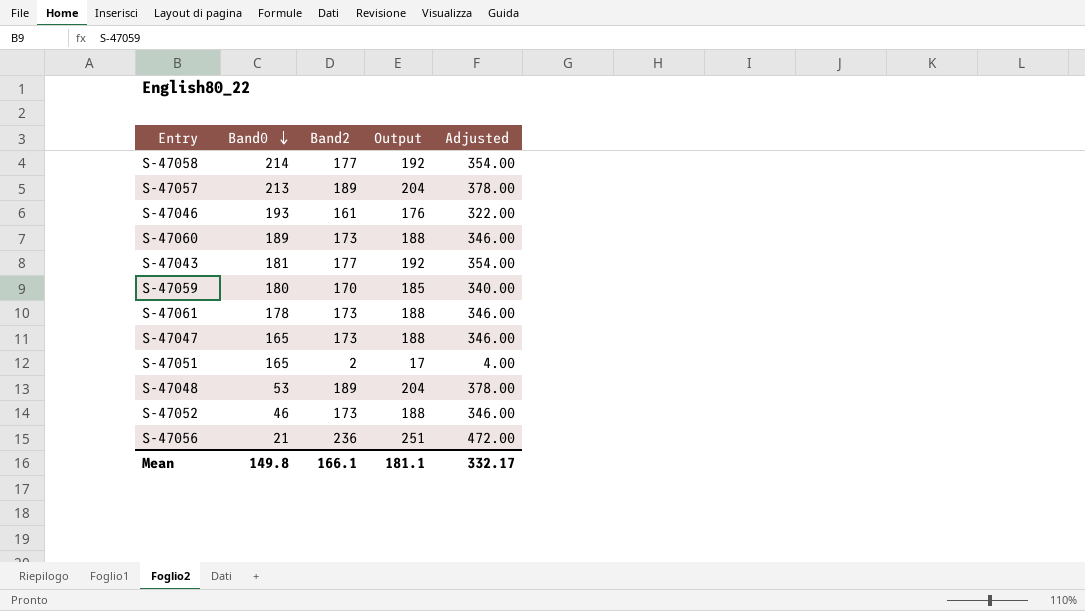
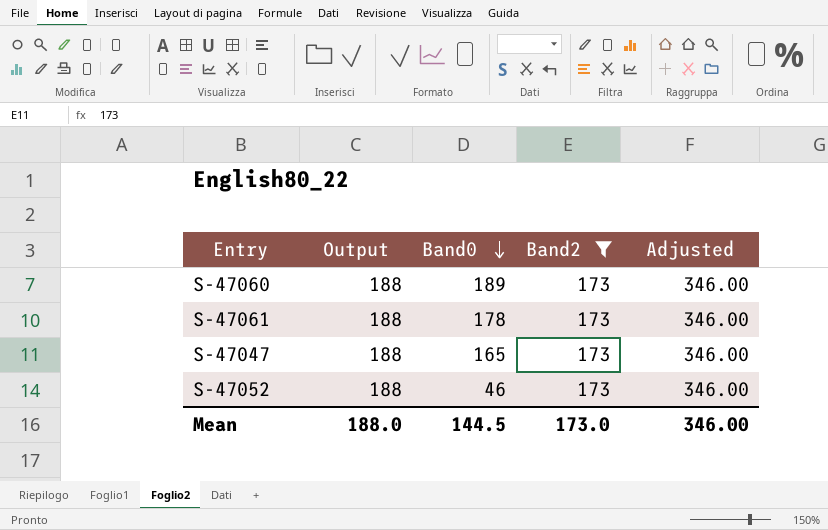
filter: none -> Band2 = 173
column Output | position: 4 -> 2
Mean | Output: 181.1 -> 188.0
Mean | Band0: 149.8 -> 144.5
Mean | Band2: 166.1 -> 173.0
Mean | Adjusted: 332.17 -> 346.00

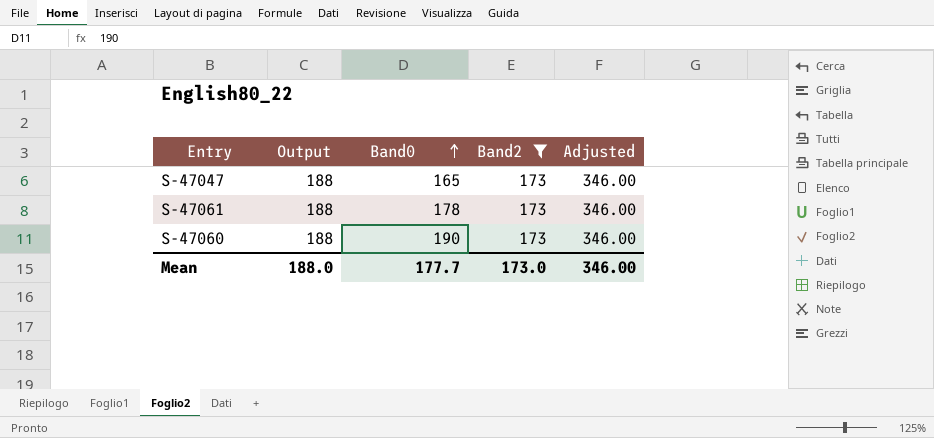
row order: Band0 descending -> Band0 ascending
row S-47052: 188 | 46 | 173 | 346.00 -> none
S-47060 | Band0: 189 -> 190
Mean | Band0: 144.5 -> 177.7

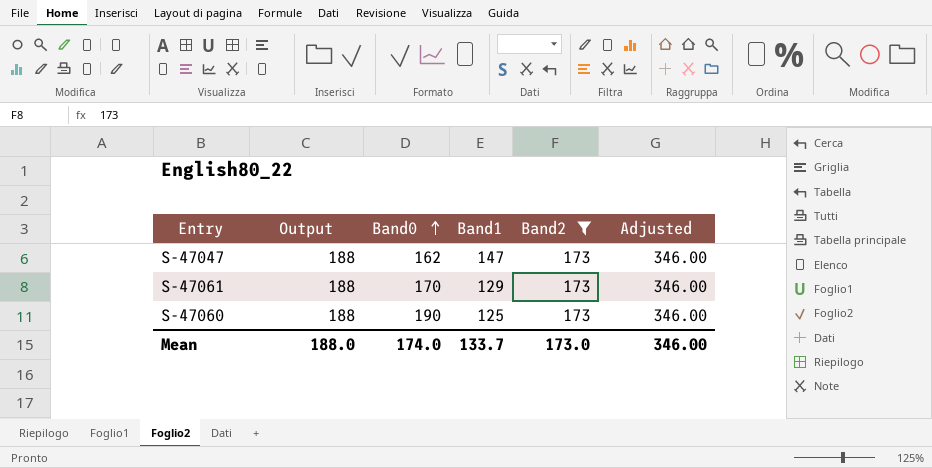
column Band1 | position: none -> 4
S-47047 | Band0: 165 -> 162
S-47061 | Band0: 178 -> 170
Mean | Band0: 177.7 -> 174.0

